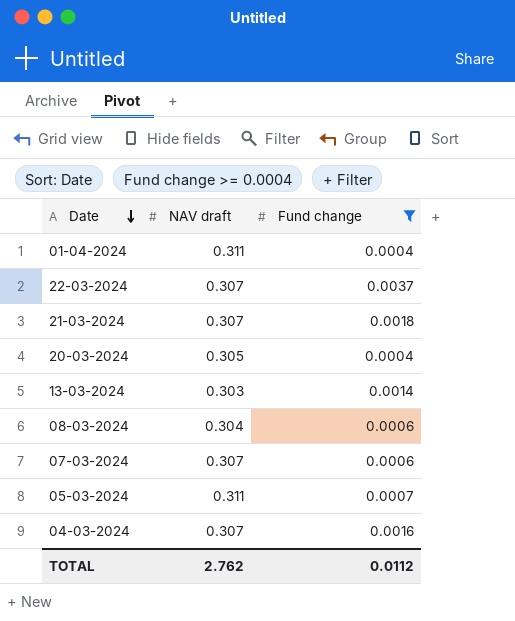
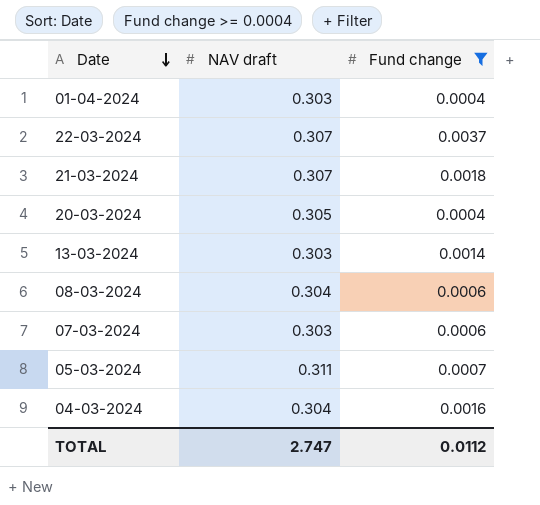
01-04-2024 | NAV draft: 0.311 -> 0.303
07-03-2024 | NAV draft: 0.307 -> 0.303
04-03-2024 | NAV draft: 0.307 -> 0.304
TOTAL | NAV draft: 2.762 -> 2.747

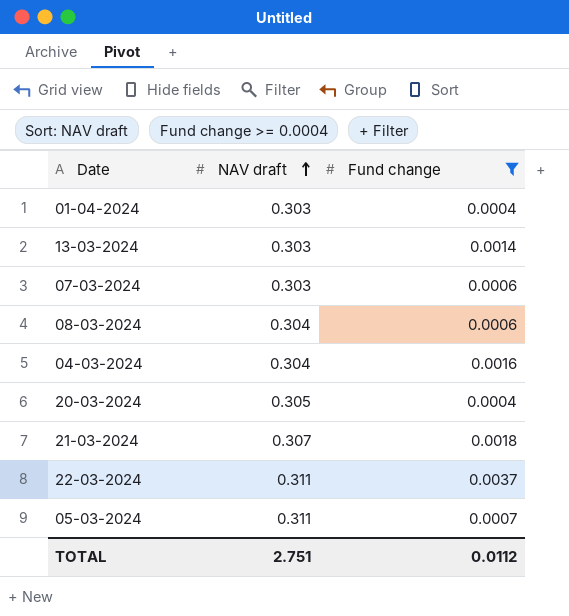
row order: Date descending -> NAV draft ascending
22-03-2024 | NAV draft: 0.307 -> 0.311
TOTAL | NAV draft: 2.747 -> 2.751

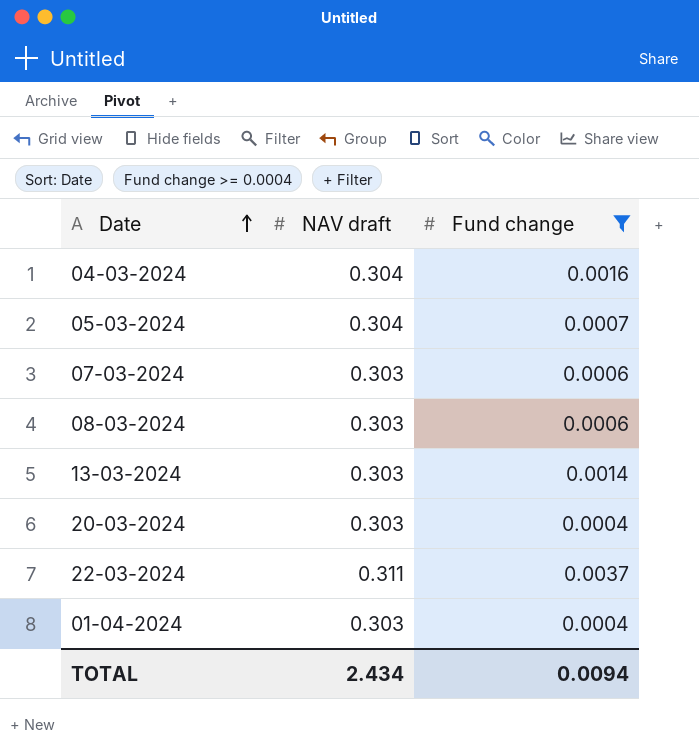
row order: NAV draft ascending -> Date ascending
row 21-03-2024: 0.307 | 0.0018 -> none
05-03-2024 | NAV draft: 0.311 -> 0.304
08-03-2024 | NAV draft: 0.304 -> 0.303
20-03-2024 | NAV draft: 0.305 -> 0.303
TOTAL | NAV draft: 2.751 -> 2.434
TOTAL | Fund change: 0.0112 -> 0.0094

